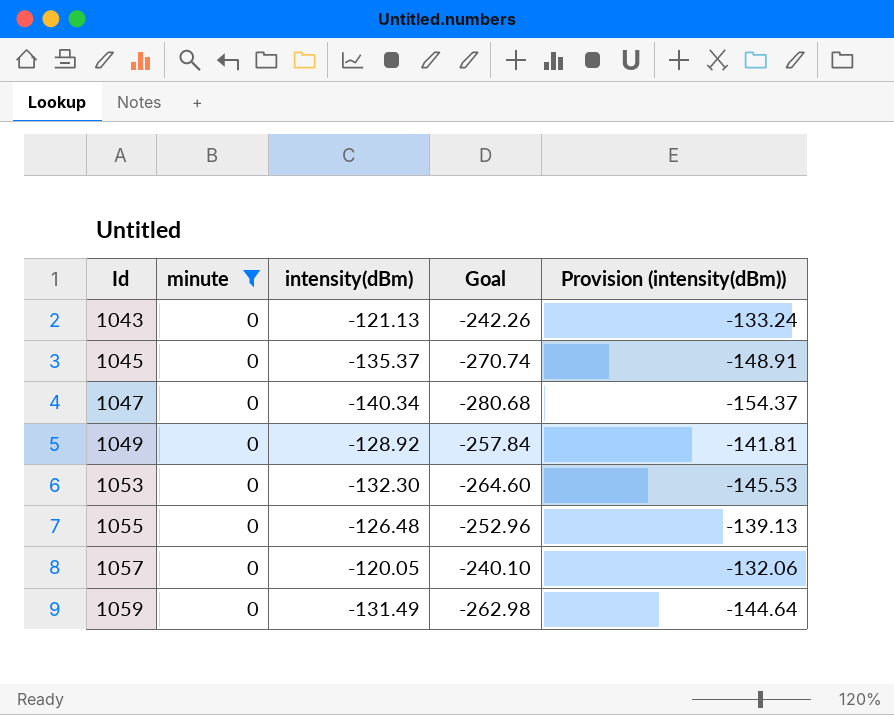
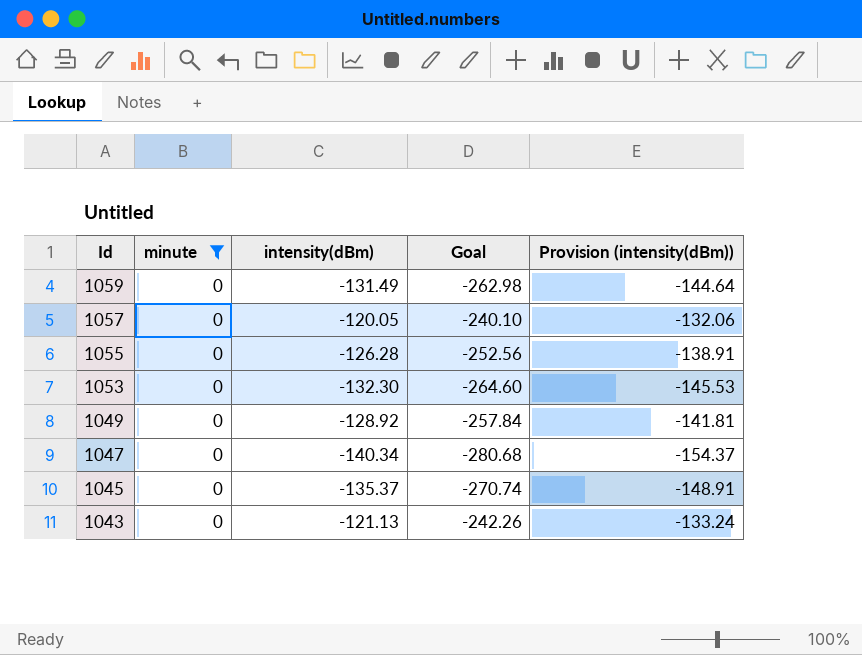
row order: Id ascending -> Id descending
1055 | intensity(dBm): -126.48 -> -126.28
1055 | Goal: -252.96 -> -252.56
1055 | Provision (intensity(dBm)): -139.13 -> -138.91

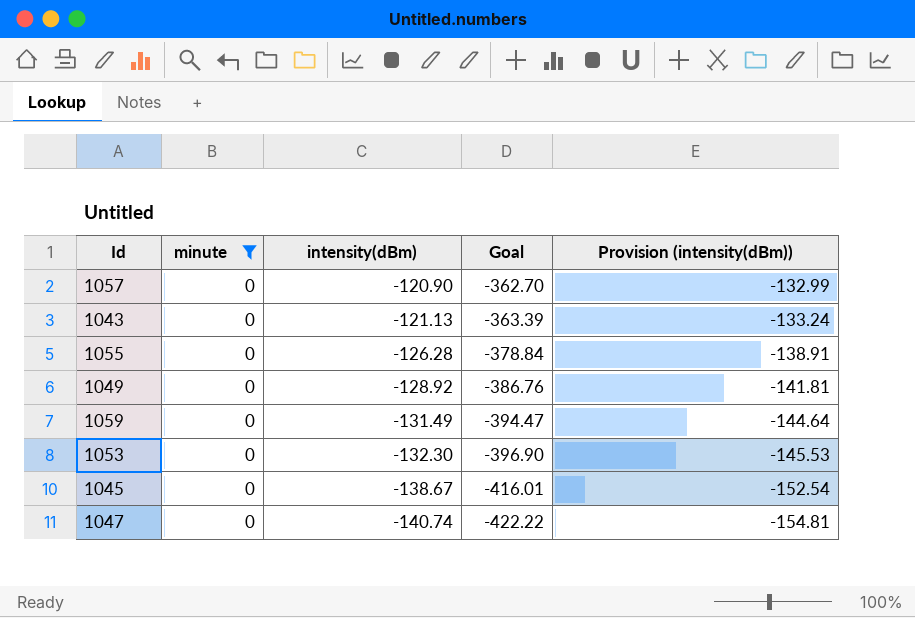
row order: Id descending -> intensity(dBm) descending
column Goal | formula: [intensity(dBm)] * 2 -> [intensity(dBm)] * 3
1057 | intensity(dBm): -120.05 -> -120.90
1057 | Provision (intensity(dBm)): -132.06 -> -132.99
1045 | intensity(dBm): -135.37 -> -138.67
1045 | Provision (intensity(dBm)): -148.91 -> -152.54
1047 | intensity(dBm): -140.34 -> -140.74
1047 | Provision (intensity(dBm)): -154.37 -> -154.81

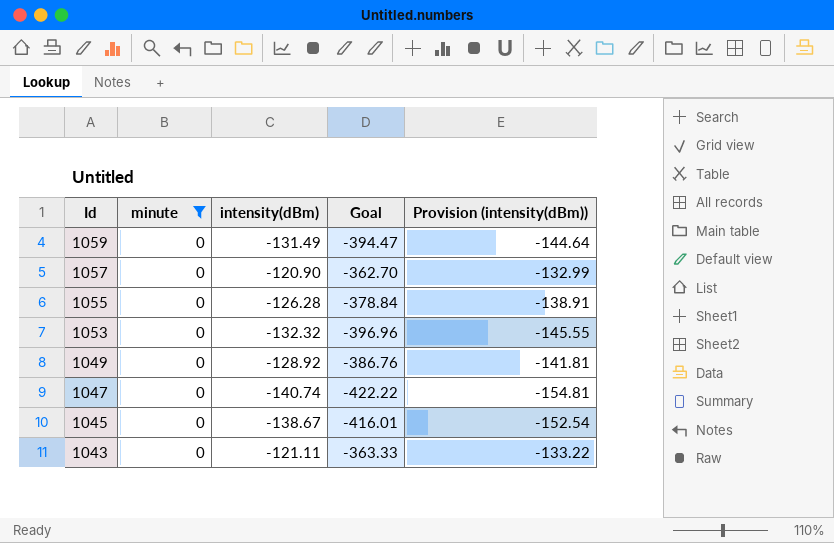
row order: intensity(dBm) descending -> Id descending
1053 | intensity(dBm): -132.30 -> -132.32
1053 | Goal: -396.90 -> -396.96
1053 | Provision (intensity(dBm)): -145.53 -> -145.55
1043 | intensity(dBm): -121.13 -> -121.11
1043 | Goal: -363.39 -> -363.33
1043 | Provision (intensity(dBm)): -133.24 -> -133.22

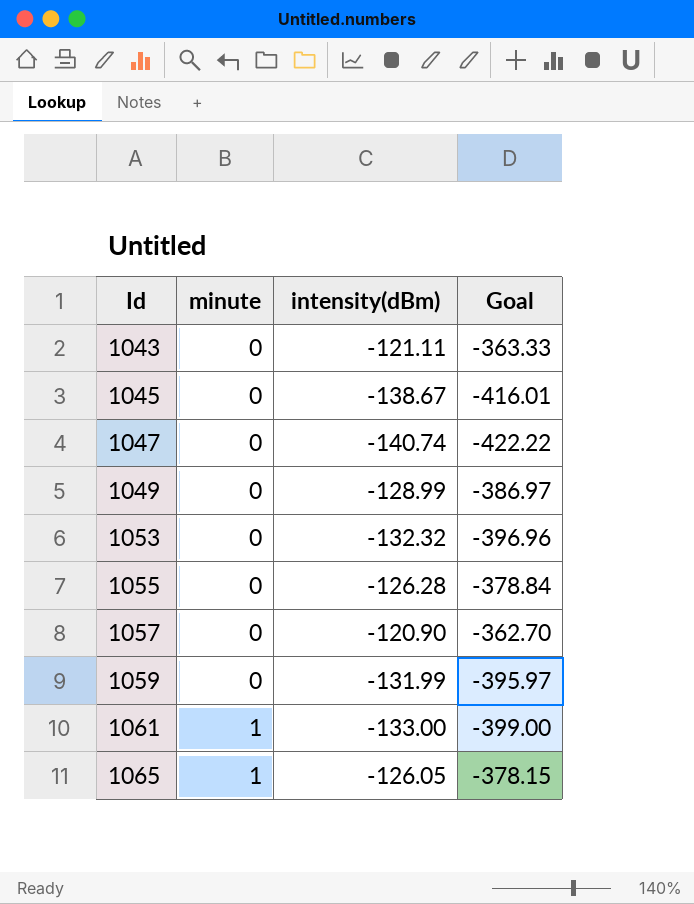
filter: minute = 0 -> none
row order: Id descending -> Id ascending
column Provision (intensity(dBm)) | formula: [intensity(dBm)] * 1.1 -> none
1049 | intensity(dBm): -128.92 -> -128.99
1049 | Goal: -386.76 -> -386.97
1059 | intensity(dBm): -131.49 -> -131.99
1059 | Goal: -394.47 -> -395.97

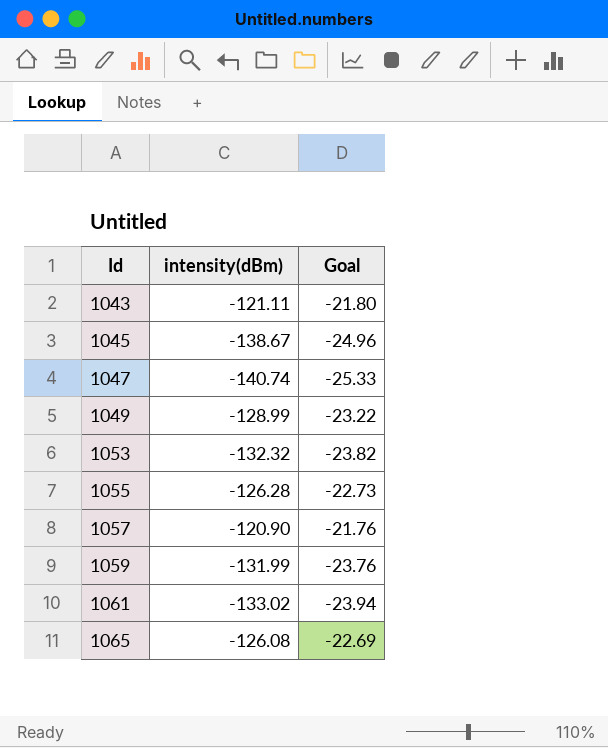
column minute | position: 2 -> none
column Goal | formula: [intensity(dBm)] * 3 -> [intensity(dBm)] * 0.18
1061 | intensity(dBm): -133.00 -> -133.02
1065 | intensity(dBm): -126.05 -> -126.08

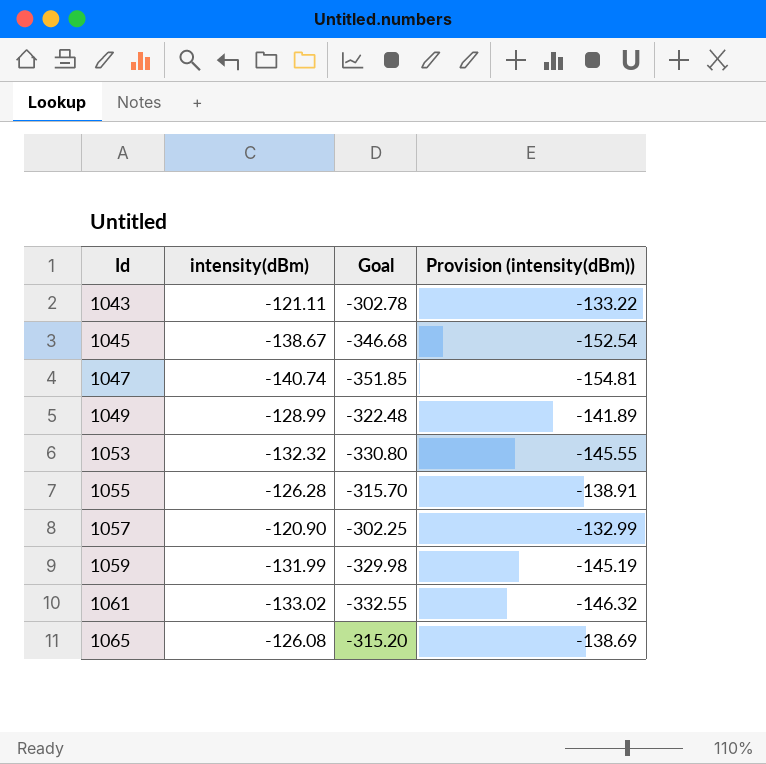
column Goal | formula: [intensity(dBm)] * 0.18 -> [intensity(dBm)] * 2.5
column Provision (intensity(dBm)) | formula: none -> [intensity(dBm)] * 1.1

